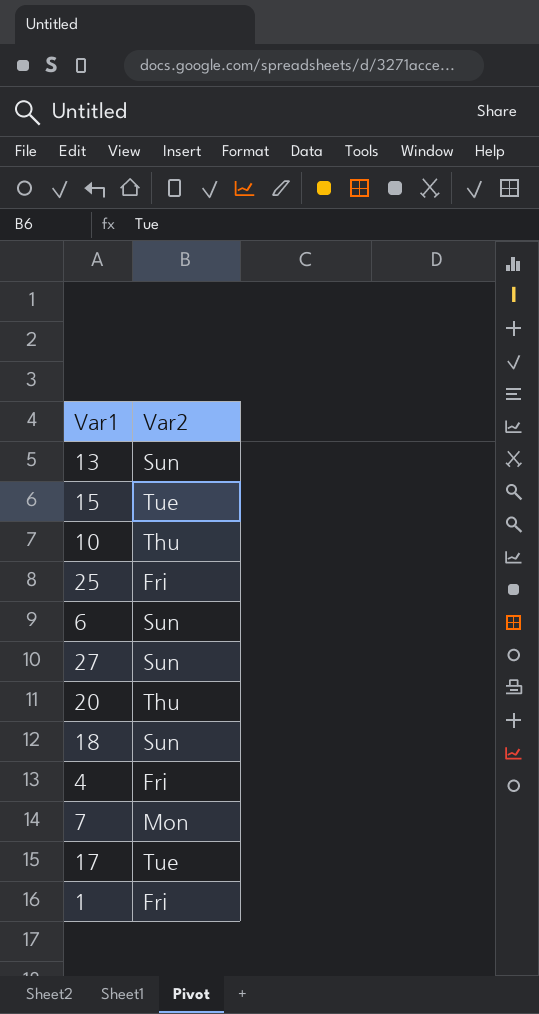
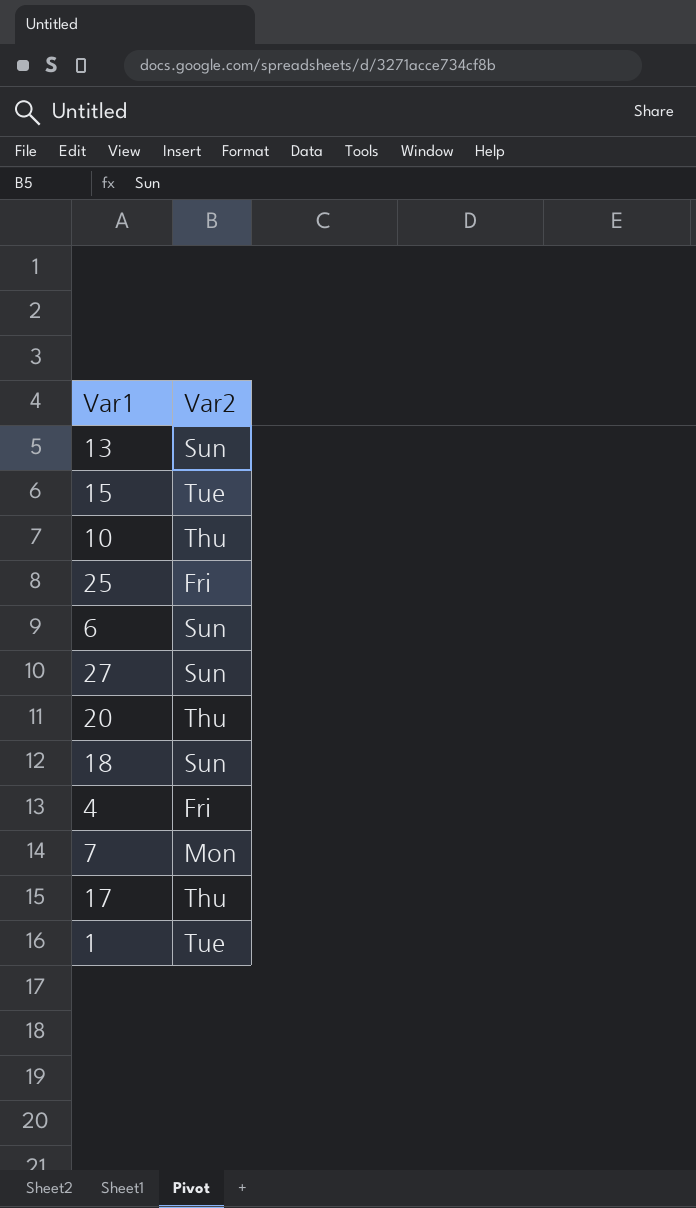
17 | Var2: Tue -> Thu
1 | Var2: Fri -> Tue

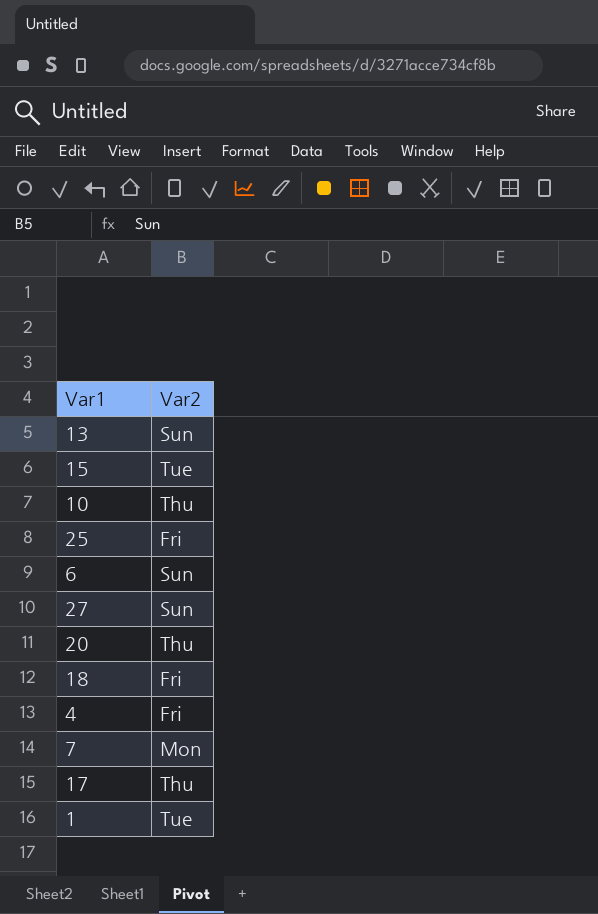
18 | Var2: Sun -> Fri

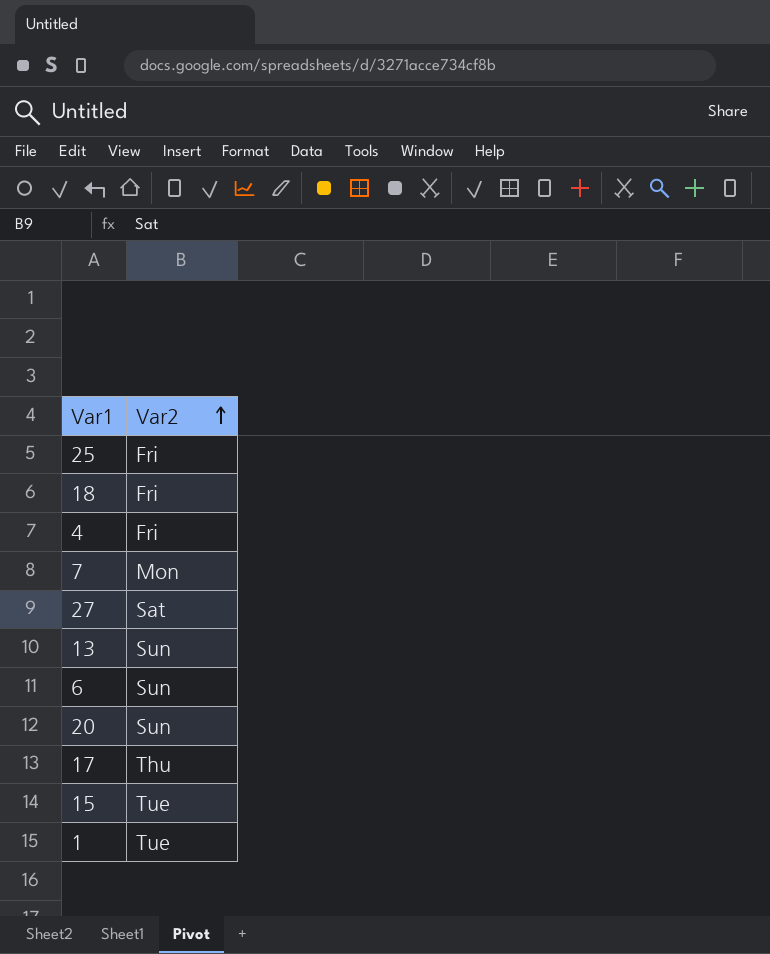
row order: none -> Var2 ascending
row 10: Thu -> none
27 | Var2: Sun -> Sat
20 | Var2: Thu -> Sun

